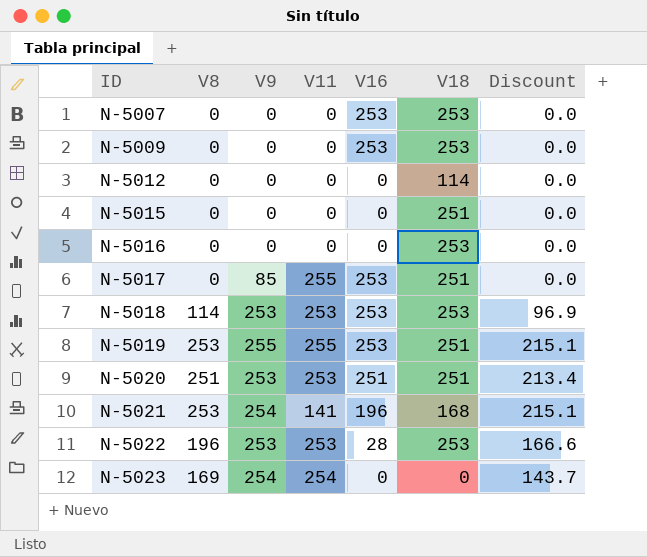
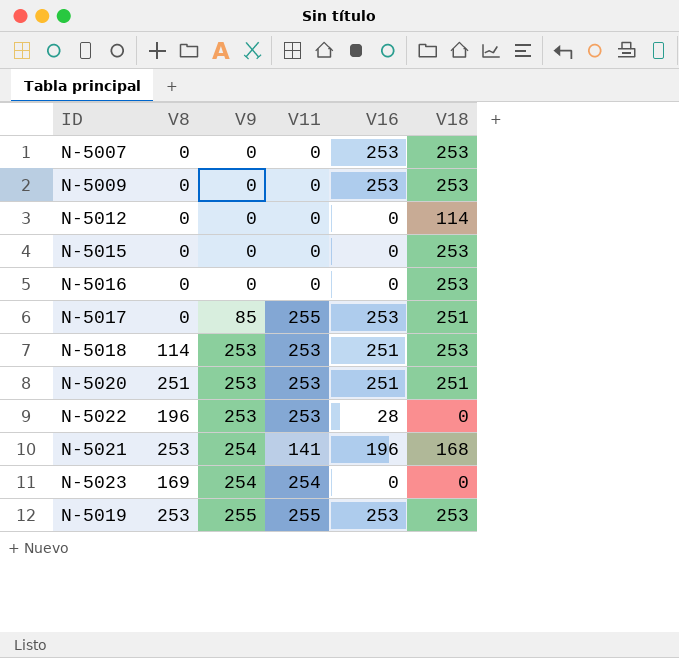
row order: ID ascending -> V9 ascending
column Discount | formula: [V8] * 0.85 -> none
N-5015 | V18: 251 -> 253
N-5018 | V16: 253 -> 251
N-5022 | V18: 253 -> 0
N-5019 | V18: 251 -> 253

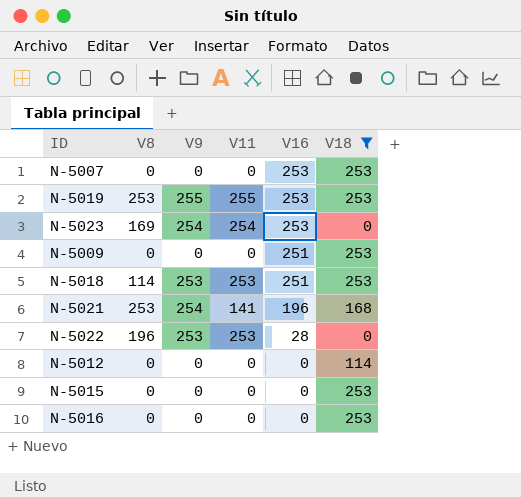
filter: none -> V18 != 251
row order: V9 ascending -> V16 descending
N-5023 | V16: 0 -> 253
N-5009 | V16: 253 -> 251

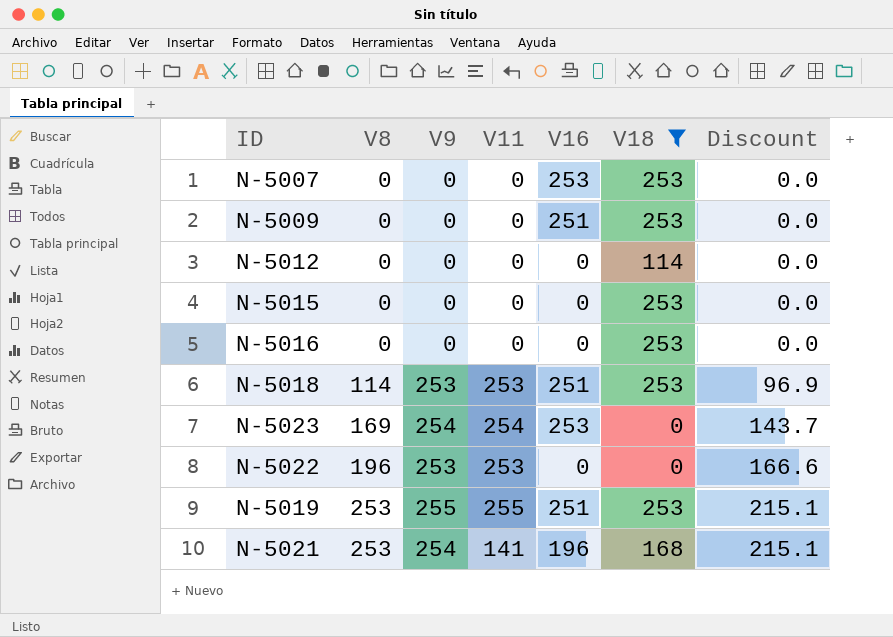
row order: V16 descending -> V8 ascending
column Discount | formula: none -> [V8] * 0.85
N-5022 | V16: 28 -> 0
N-5019 | V16: 253 -> 251

